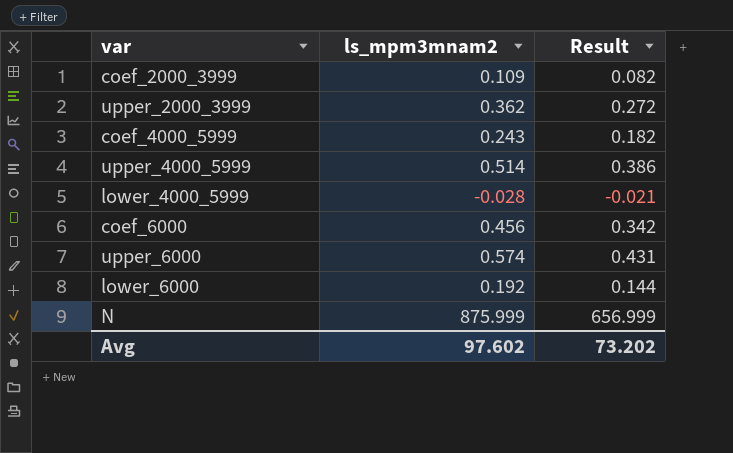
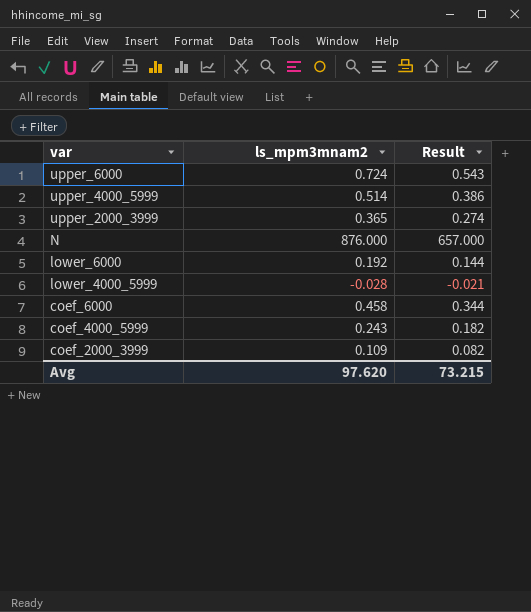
row order: none -> var descending
upper_6000 | ls_mpm3mnam2: 0.574 -> 0.724
upper_6000 | Result: 0.431 -> 0.543
upper_2000_3999 | ls_mpm3mnam2: 0.362 -> 0.365
upper_2000_3999 | Result: 0.272 -> 0.274
N | ls_mpm3mnam2: 875.999 -> 876.000
N | Result: 656.999 -> 657.000
coef_6000 | ls_mpm3mnam2: 0.456 -> 0.458
coef_6000 | Result: 0.342 -> 0.344
Avg | ls_mpm3mnam2: 97.602 -> 97.620
Avg | Result: 73.202 -> 73.215

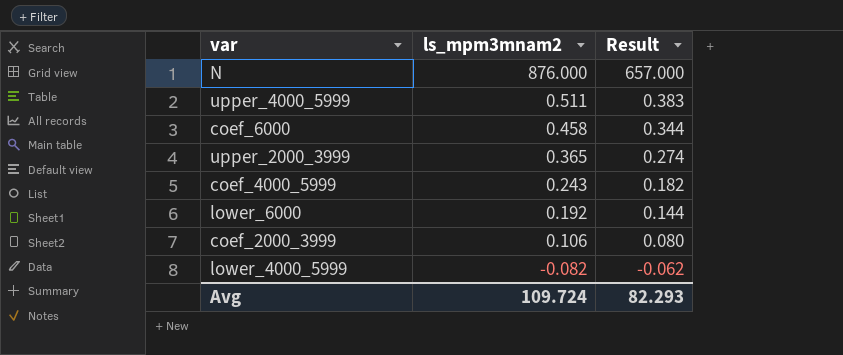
row order: var descending -> ls_mpm3mnam2 descending
row upper_6000: 0.724 | 0.543 -> none
upper_4000_5999 | ls_mpm3mnam2: 0.514 -> 0.511
upper_4000_5999 | Result: 0.386 -> 0.383
coef_2000_3999 | ls_mpm3mnam2: 0.109 -> 0.106
coef_2000_3999 | Result: 0.082 -> 0.080
lower_4000_5999 | ls_mpm3mnam2: -0.028 -> -0.082
lower_4000_5999 | Result: -0.021 -> -0.062
Avg | ls_mpm3mnam2: 97.620 -> 109.724
Avg | Result: 73.215 -> 82.293

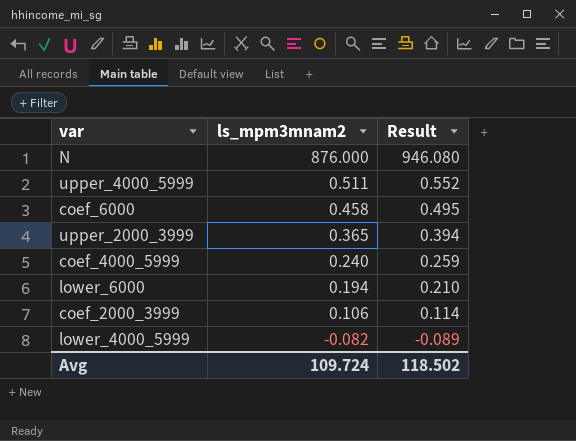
column Result | formula: [ls_mpm3mnam2] * 0.75 -> [ls_mpm3mnam2] * 1.08
coef_4000_5999 | ls_mpm3mnam2: 0.243 -> 0.240
lower_6000 | ls_mpm3mnam2: 0.192 -> 0.194
Avg | Result: 82.293 -> 118.502

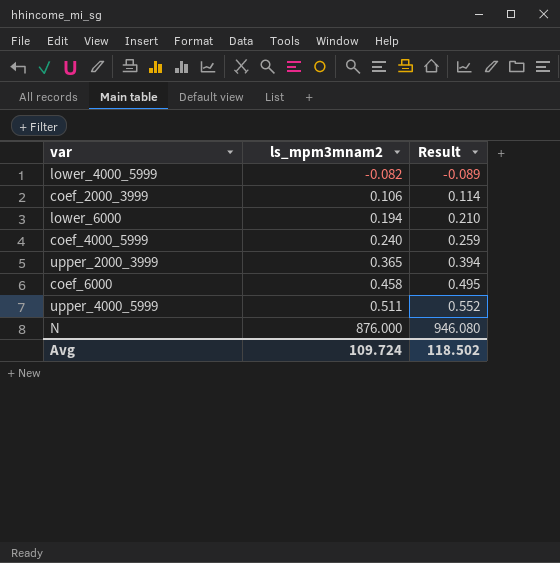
row order: ls_mpm3mnam2 descending -> ls_mpm3mnam2 ascending

